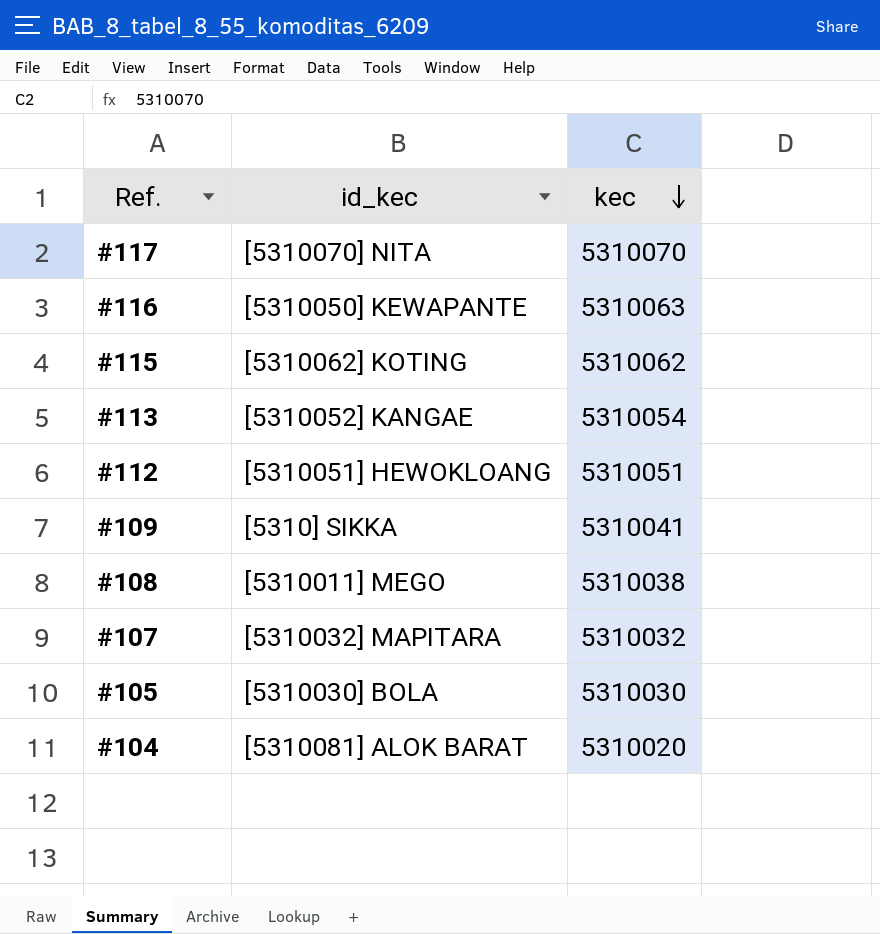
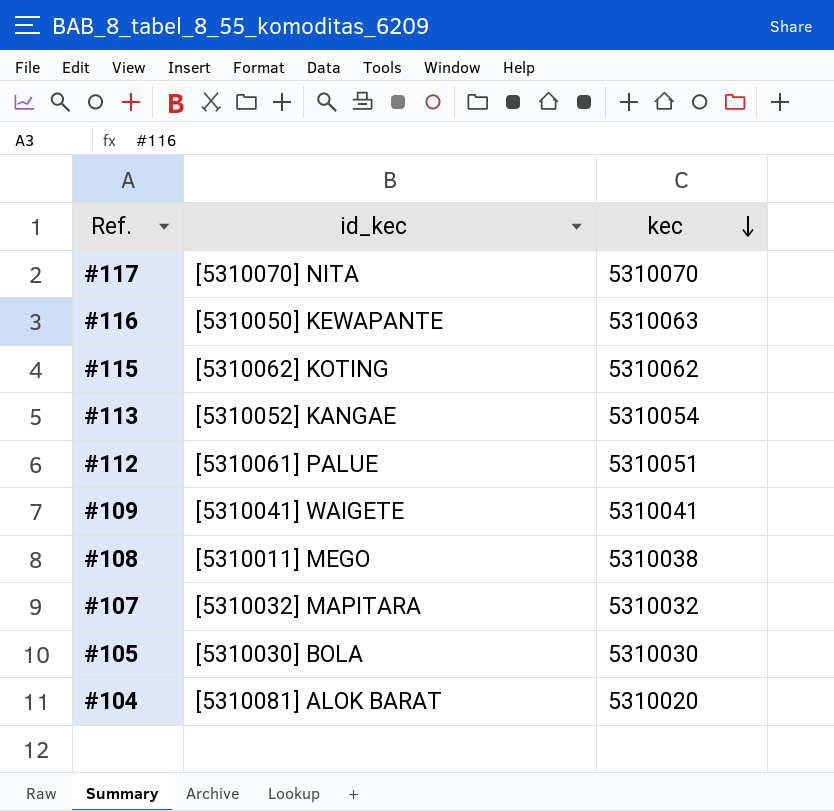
#112 | id_kec: [5310051] HEWOKLOANG -> [5310061] PALUE
#109 | id_kec: [5310] SIKKA -> [5310041] WAIGETE

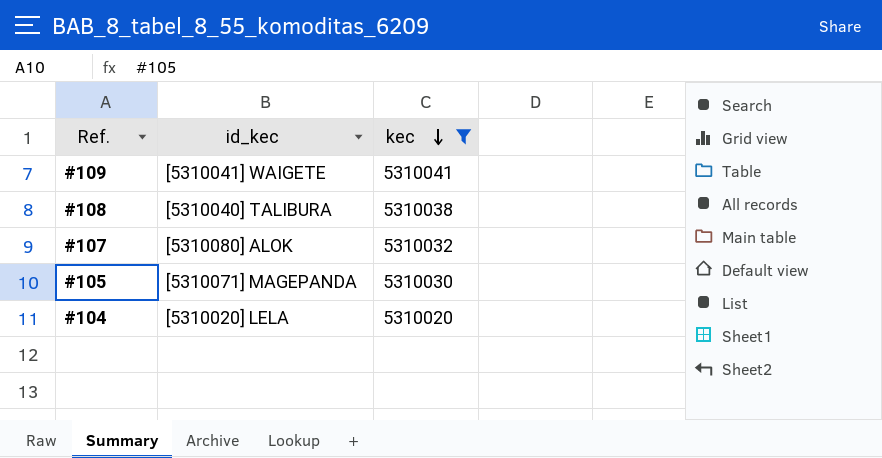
filter: none -> kec <= 5310041
#108 | id_kec: [5310011] MEGO -> [5310040] TALIBURA
#107 | id_kec: [5310032] MAPITARA -> [5310080] ALOK
#105 | id_kec: [5310030] BOLA -> [5310071] MAGEPANDA
#104 | id_kec: [5310081] ALOK BARAT -> [5310020] LELA

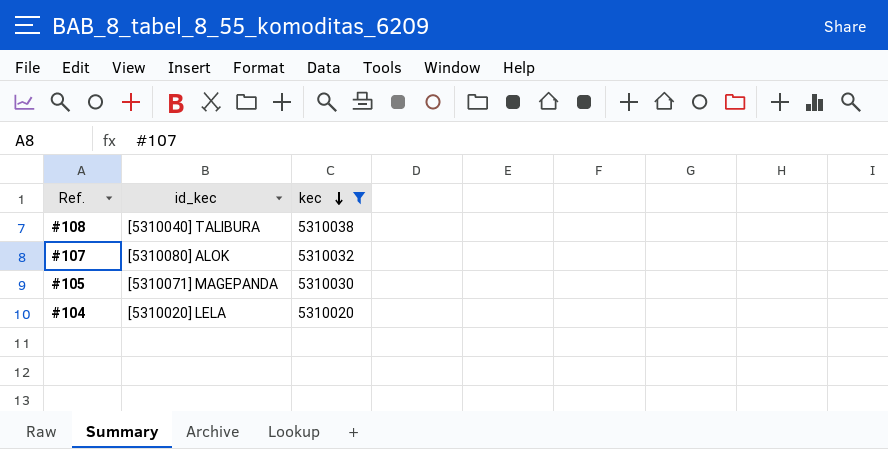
row #109: [5310041] WAIGETE | 5310041 -> none

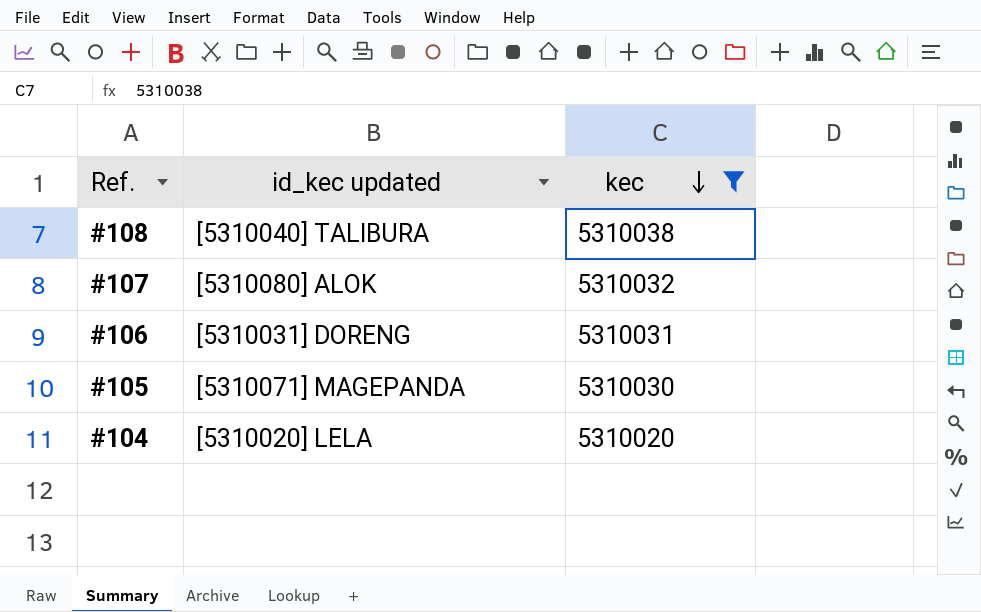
column name: id_kec -> id_kec updated
row #106: none -> [5310031] DORENG | 5310031

